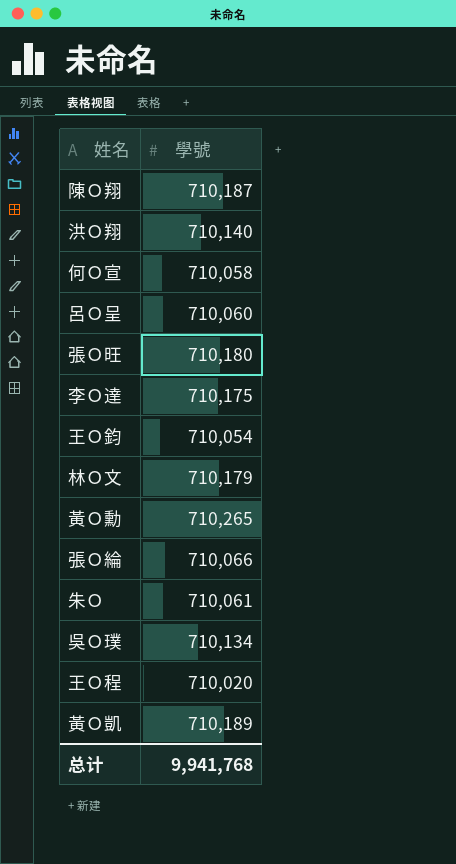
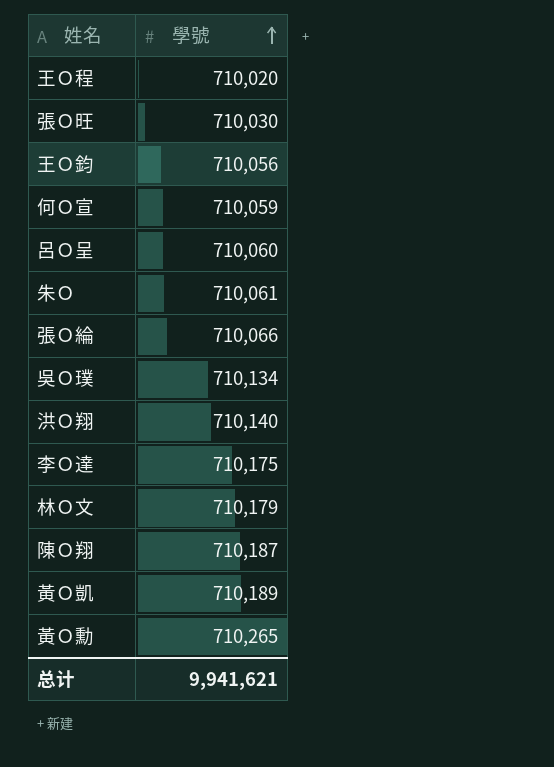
row order: none -> 學號 ascending
張Ｏ旺 | 學號: 710,180 -> 710,030
王Ｏ鈞 | 學號: 710,054 -> 710,056
何Ｏ宣 | 學號: 710,058 -> 710,059
总计 | 學號: 9,941,768 -> 9,941,621

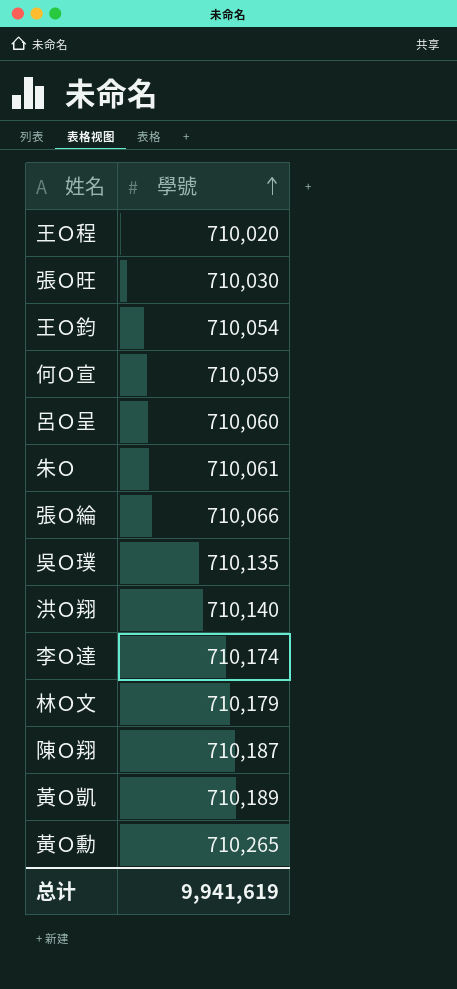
王Ｏ鈞 | 學號: 710,056 -> 710,054
吳Ｏ璞 | 學號: 710,134 -> 710,135
李Ｏ達 | 學號: 710,175 -> 710,174
总计 | 學號: 9,941,621 -> 9,941,619

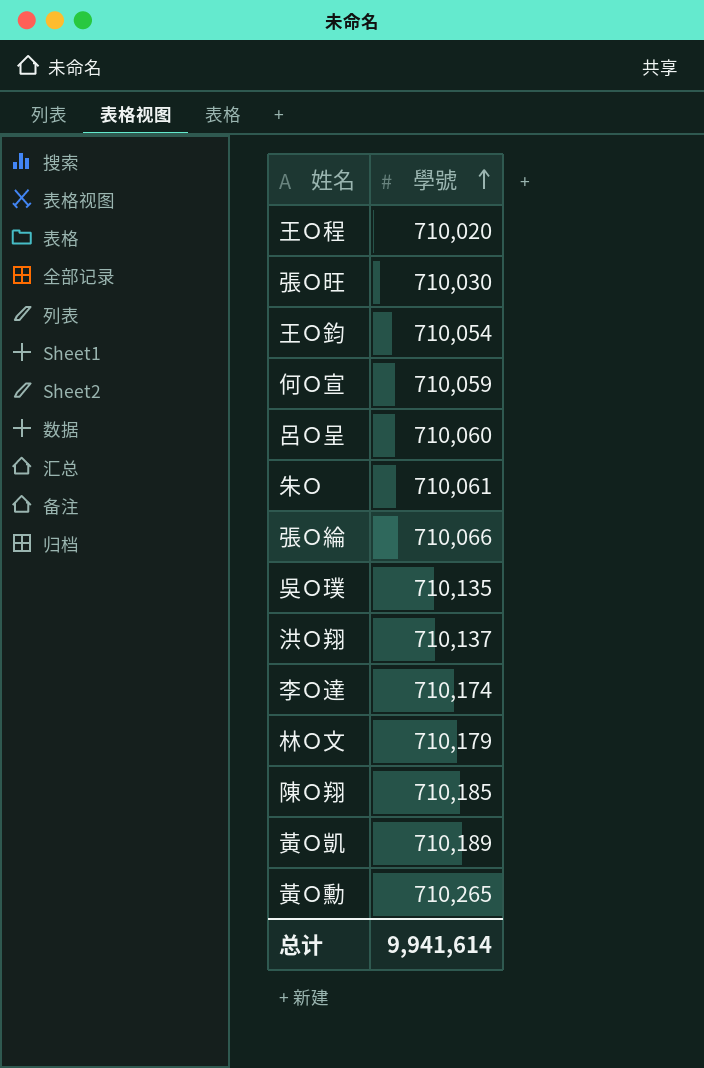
洪Ｏ翔 | 學號: 710,140 -> 710,137
陳Ｏ翔 | 學號: 710,187 -> 710,185
总计 | 學號: 9,941,619 -> 9,941,614

